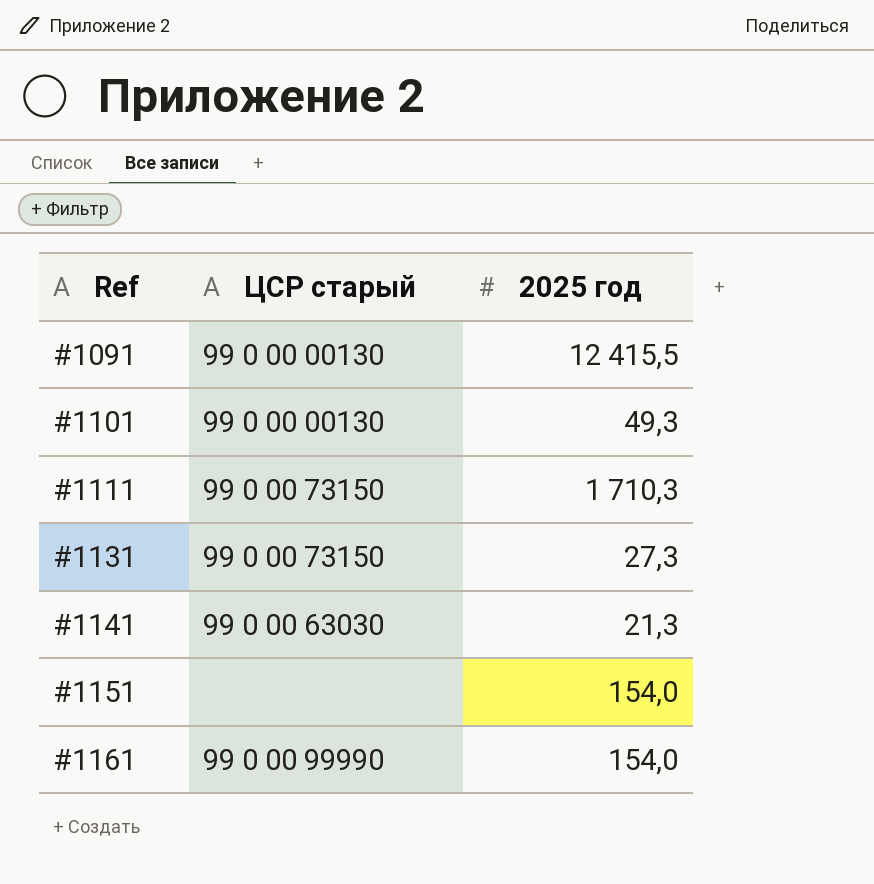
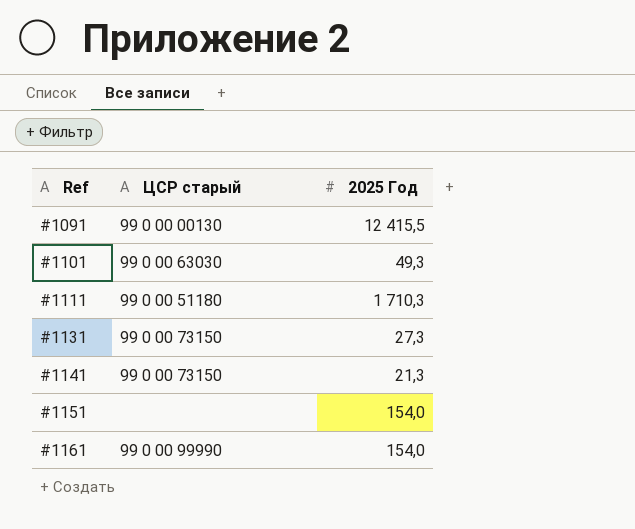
column name: 2025 год -> 2025 Год
#1101 | ЦСР старый: 99 0 00 00130 -> 99 0 00 63030
#1111 | ЦСР старый: 99 0 00 73150 -> 99 0 00 51180
#1141 | ЦСР старый: 99 0 00 63030 -> 99 0 00 73150

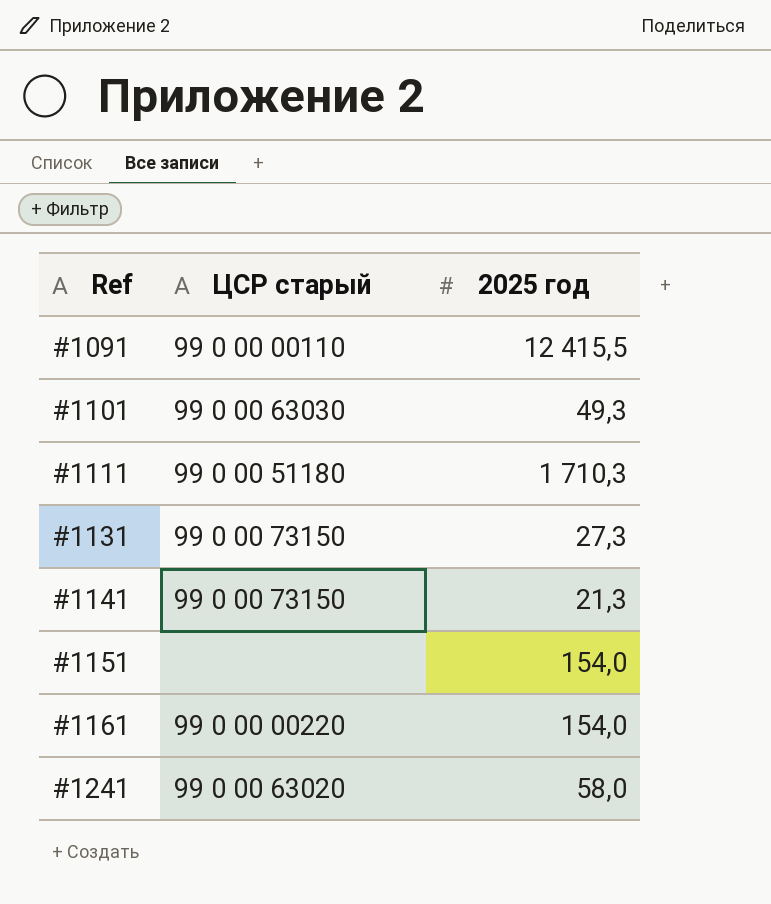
column name: 2025 Год -> 2025 год
#1091 | ЦСР старый: 99 0 00 00130 -> 99 0 00 00110
#1161 | ЦСР старый: 99 0 00 99990 -> 99 0 00 00220
row #1241: none -> 99 0 00 63020 | 58,0

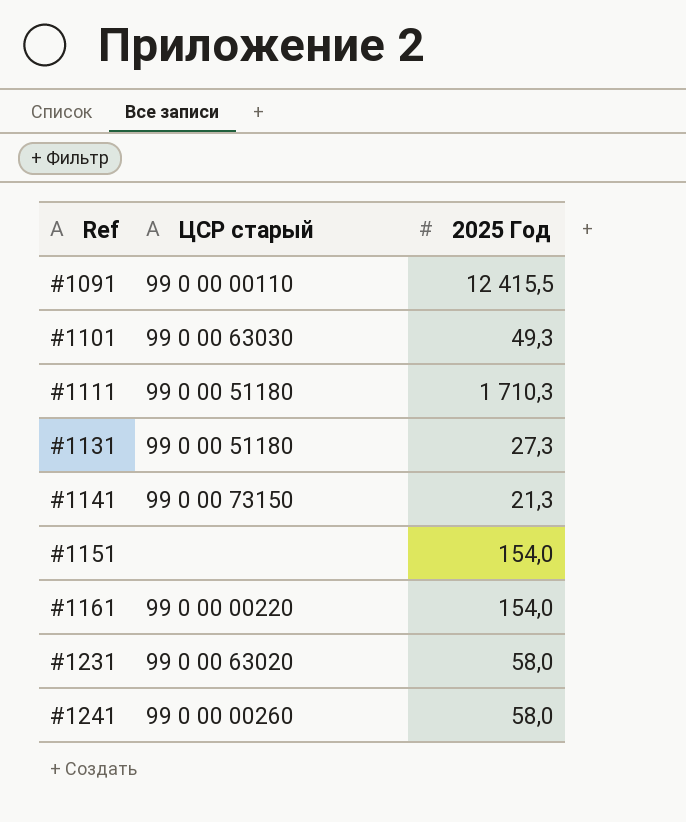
column name: 2025 год -> 2025 Год
#1131 | ЦСР старый: 99 0 00 73150 -> 99 0 00 51180
row #1231: none -> 99 0 00 63020 | 58,0
#1241 | ЦСР старый: 99 0 00 63020 -> 99 0 00 00260

